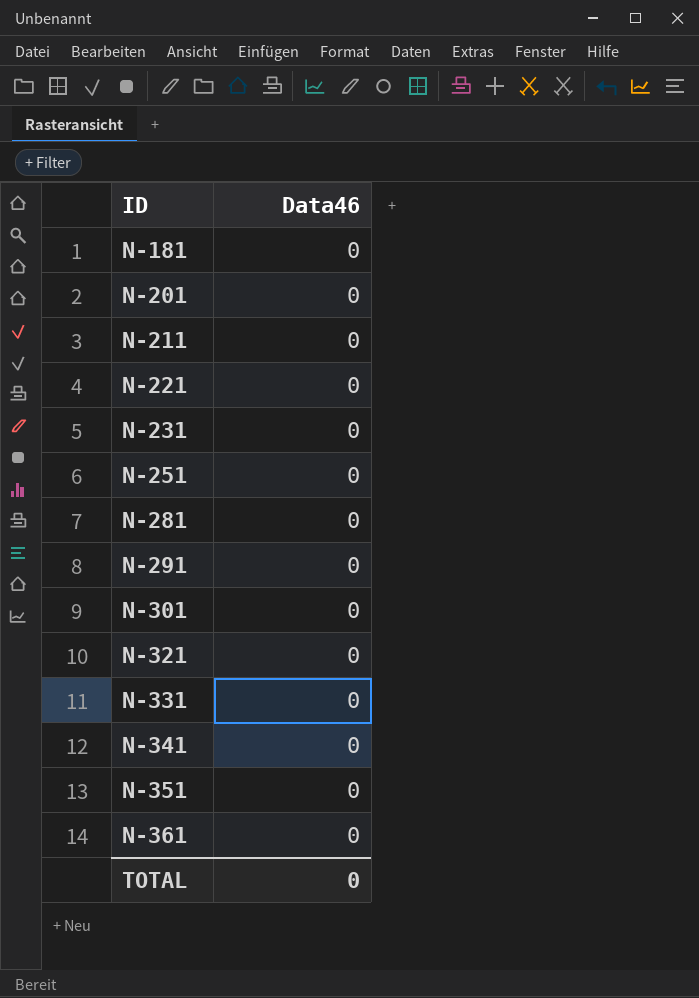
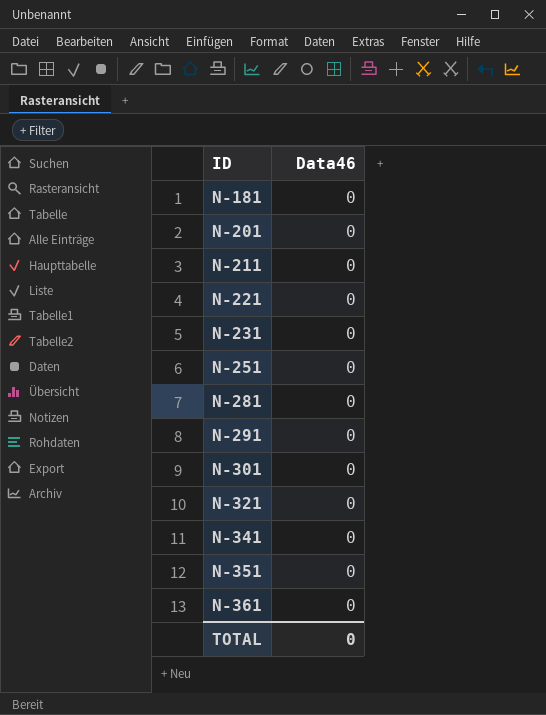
row N-331: 0 -> none

